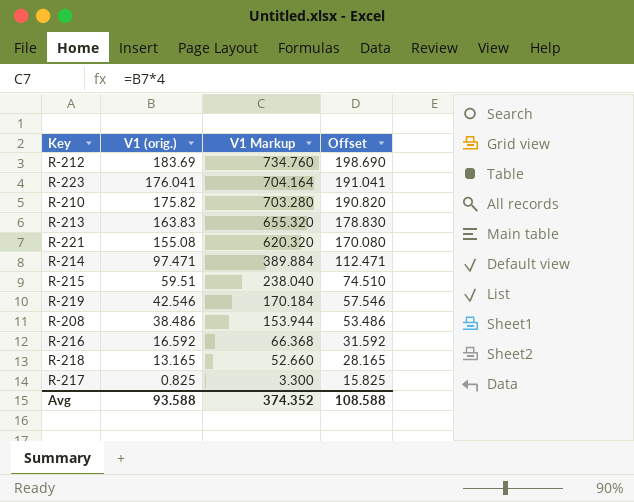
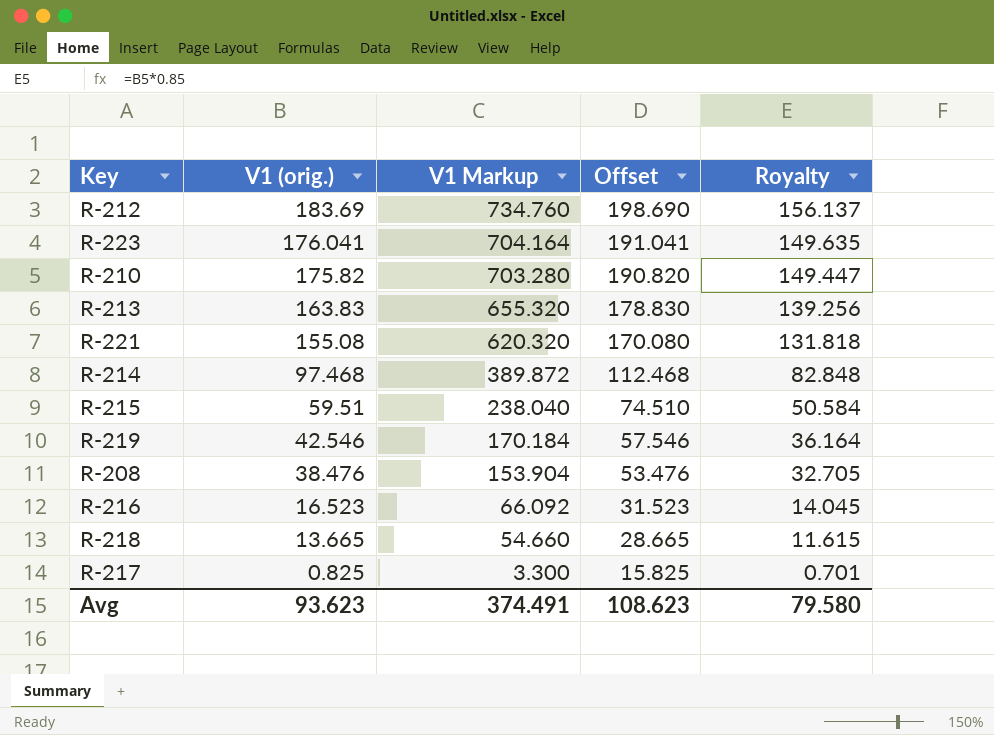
column Royalty | formula: none -> [V1 (orig.)] * 0.85
R-214 | V1 (orig.): 97.471 -> 97.468
R-214 | V1 Markup: 389.884 -> 389.872
R-214 | Offset: 112.471 -> 112.468
R-208 | V1 (orig.): 38.486 -> 38.476
R-208 | V1 Markup: 153.944 -> 153.904
R-208 | Offset: 53.486 -> 53.476
R-216 | V1 (orig.): 16.592 -> 16.523
R-216 | V1 Markup: 66.368 -> 66.092
R-216 | Offset: 31.592 -> 31.523
R-218 | V1 (orig.): 13.165 -> 13.665
R-218 | V1 Markup: 52.660 -> 54.660
R-218 | Offset: 28.165 -> 28.665
Avg | V1 (orig.): 93.588 -> 93.623
Avg | V1 Markup: 374.352 -> 374.491
Avg | Offset: 108.588 -> 108.623

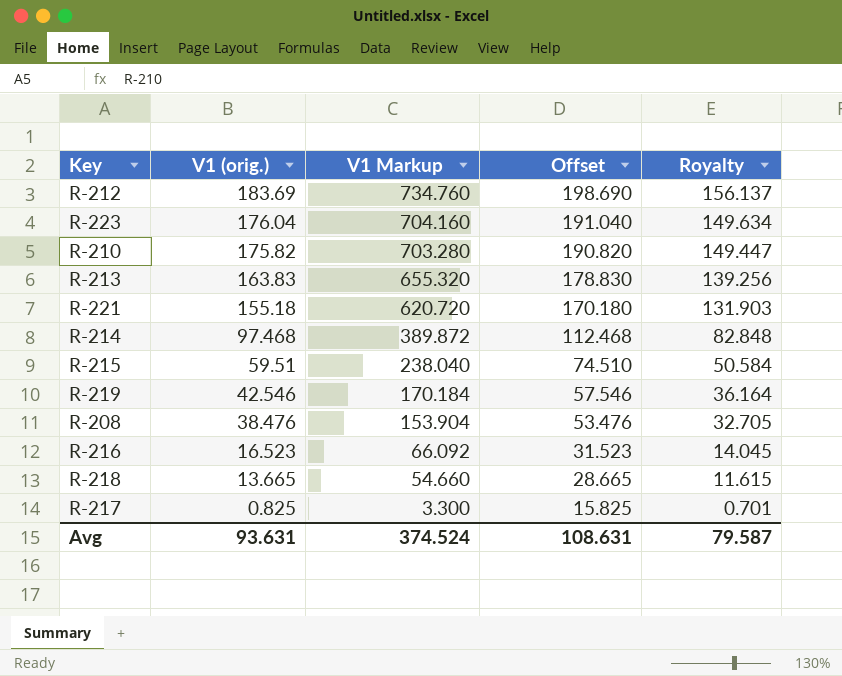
R-223 | V1 (orig.): 176.041 -> 176.04
R-223 | V1 Markup: 704.164 -> 704.160
R-223 | Offset: 191.041 -> 191.040
R-223 | Royalty: 149.635 -> 149.634
R-221 | V1 (orig.): 155.08 -> 155.18
R-221 | V1 Markup: 620.320 -> 620.720
R-221 | Offset: 170.080 -> 170.180
R-221 | Royalty: 131.818 -> 131.903
Avg | V1 (orig.): 93.623 -> 93.631
Avg | V1 Markup: 374.491 -> 374.524
Avg | Offset: 108.623 -> 108.631
Avg | Royalty: 79.580 -> 79.587

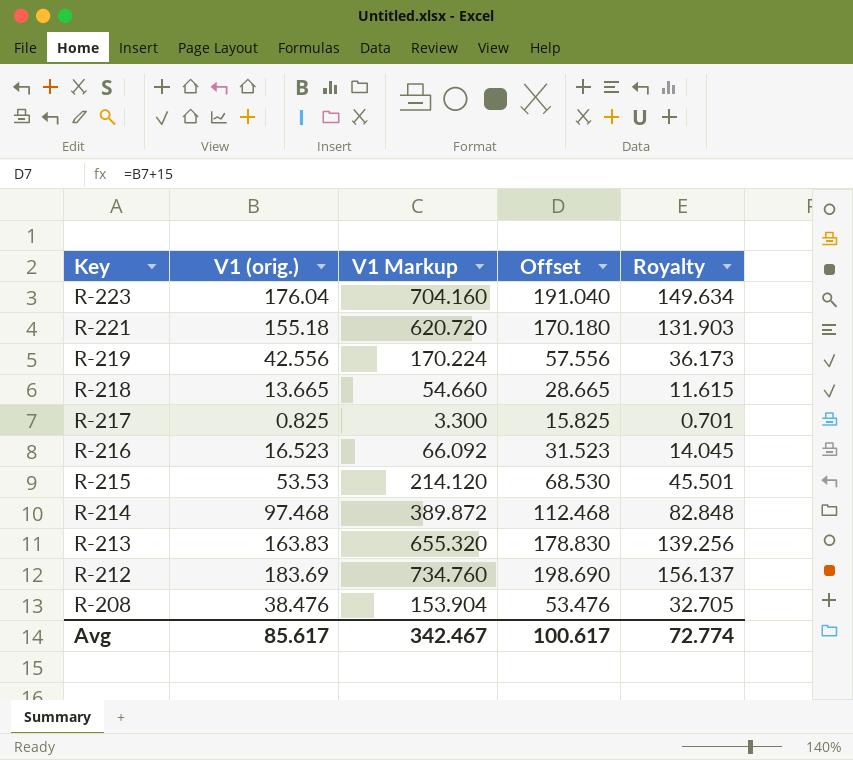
row order: V1 (orig.) descending -> Key descending
row R-210: 175.82 | 703.280 | 190.820 | 149.447 -> none
R-219 | V1 (orig.): 42.546 -> 42.556
R-219 | V1 Markup: 170.184 -> 170.224
R-219 | Offset: 57.546 -> 57.556
R-219 | Royalty: 36.164 -> 36.173
R-215 | V1 (orig.): 59.51 -> 53.53
R-215 | V1 Markup: 238.040 -> 214.120
R-215 | Offset: 74.510 -> 68.530
R-215 | Royalty: 50.584 -> 45.501
Avg | V1 (orig.): 93.631 -> 85.617
Avg | V1 Markup: 374.524 -> 342.467
Avg | Offset: 108.631 -> 100.617
Avg | Royalty: 79.587 -> 72.774

